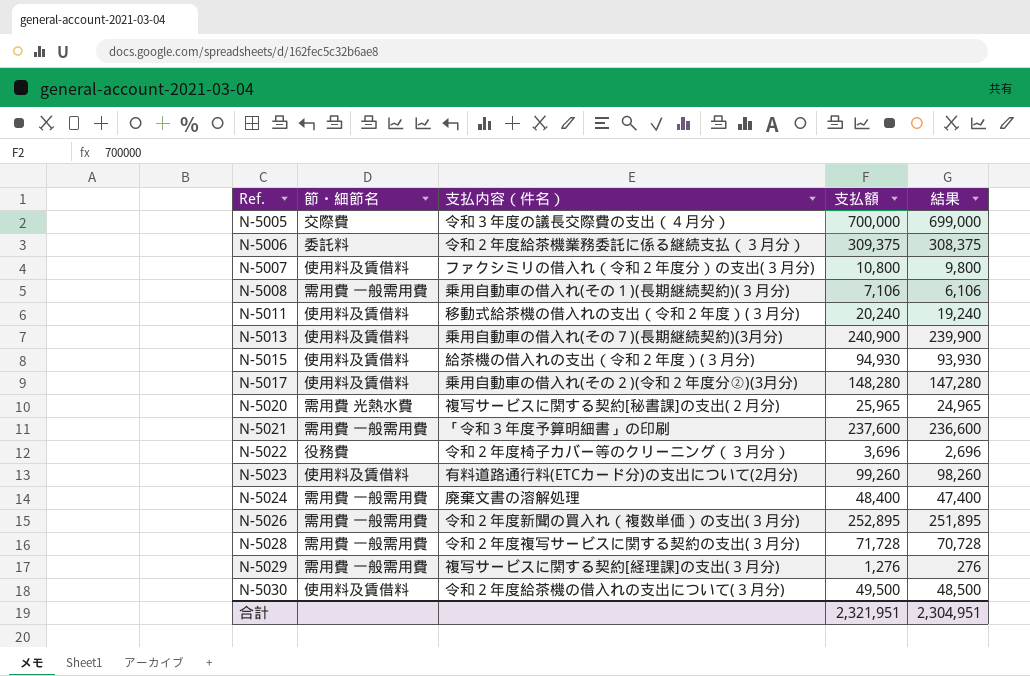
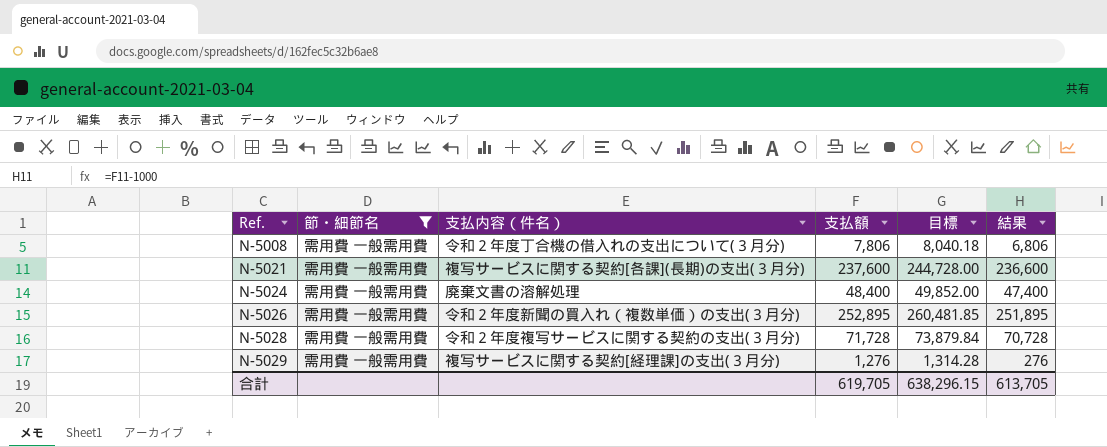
filter: none -> 節・細節名 = 需用費 一般需用費
column 目標 | formula: none -> [支払額] * 1.03
N-5008 | 支払内容（件名）: 乗用自動車の借入れ(その１)(長期継続契約)(３月分) -> 令和２年度丁合機の借入れの支出について(３月分)
N-5008 | 支払額: 7,106 -> 7,806
N-5008 | 結果: 6,106 -> 6,806
N-5021 | 支払内容（件名）: 「令和３年度予算明細書」の印刷 -> 複写サービスに関する契約[各課](長期)の支出(３月分)
合計 | 支払額: 2,321,951 -> 619,705
合計 | 結果: 2,304,951 -> 613,705

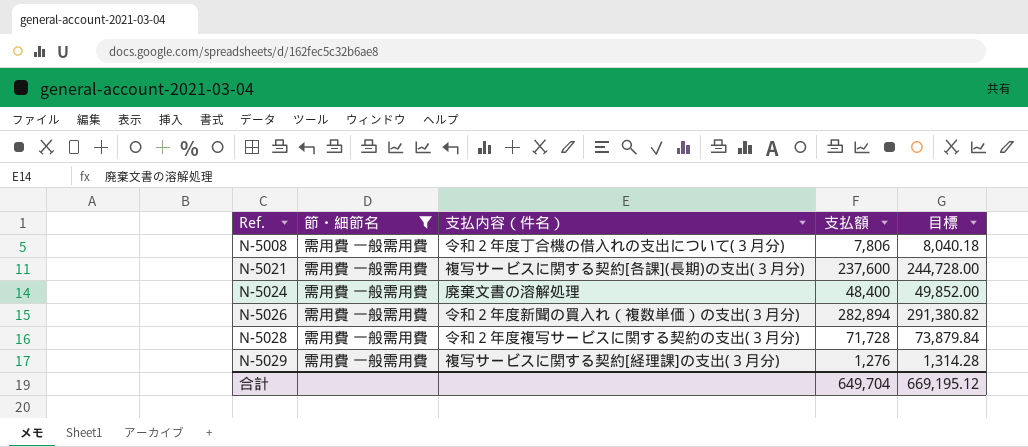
column 結果 | formula: [支払額] - 1000 -> none
N-5026 | 支払額: 252,895 -> 282,894
N-5026 | 目標: 260,481.85 -> 291,380.82
合計 | 支払額: 619,705 -> 649,704
合計 | 目標: 638,296.15 -> 669,195.12

